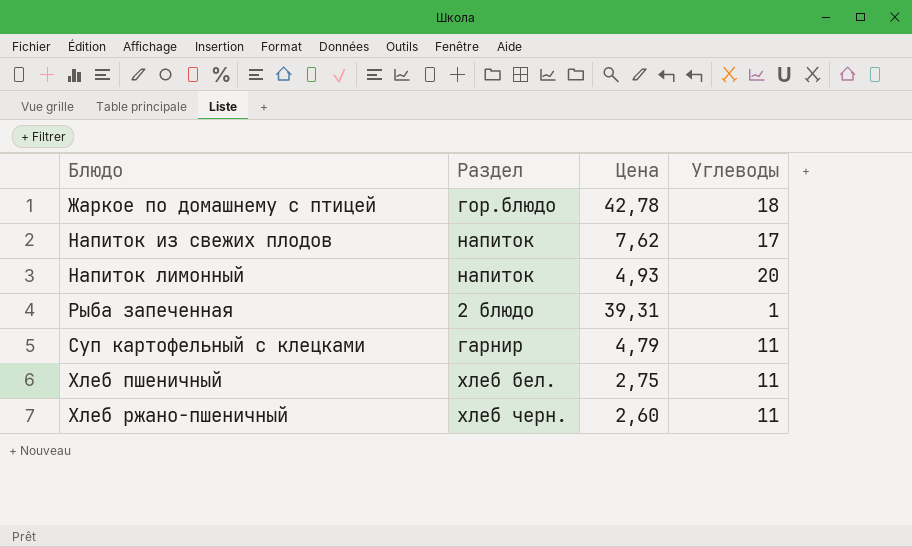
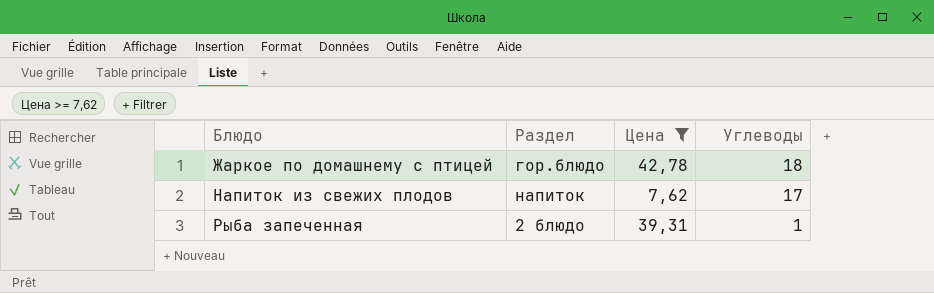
filter: none -> Цена >= 7,62

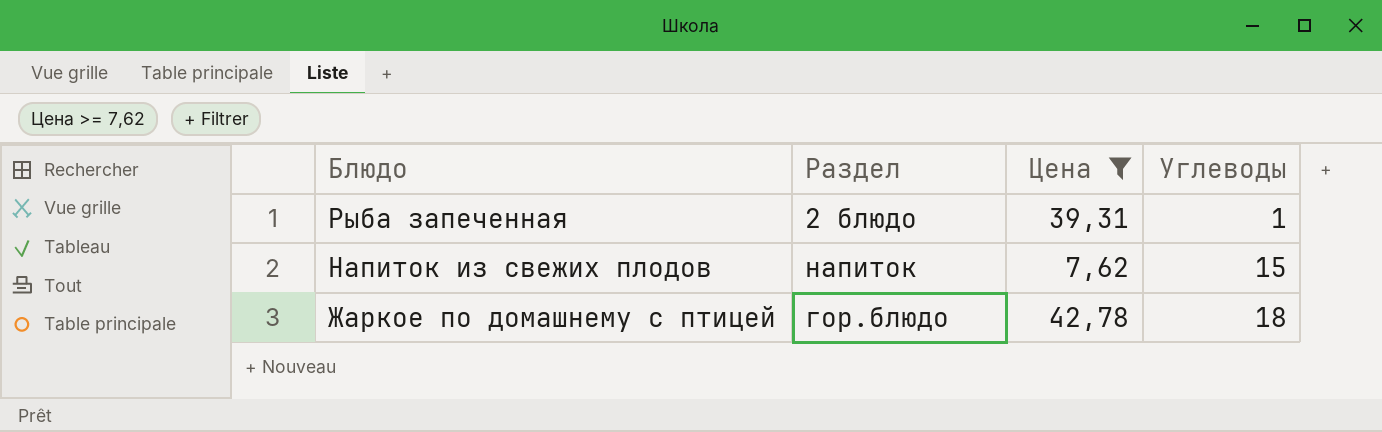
row order: Блюдо ascending -> Блюдо descending
Напиток из свежих плодов | Углеводы: 17 -> 15

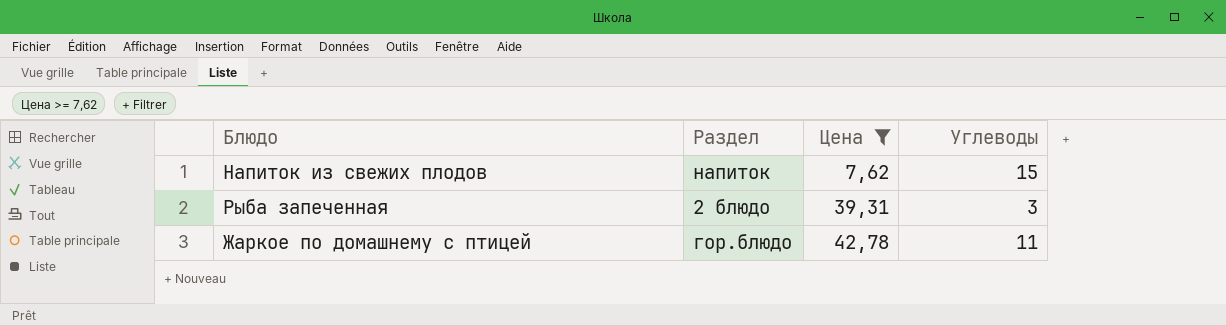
row order: Блюдо descending -> Цена ascending
Рыба запеченная | Углеводы: 1 -> 3
Жаркое по домашнему с птицей | Углеводы: 18 -> 11

